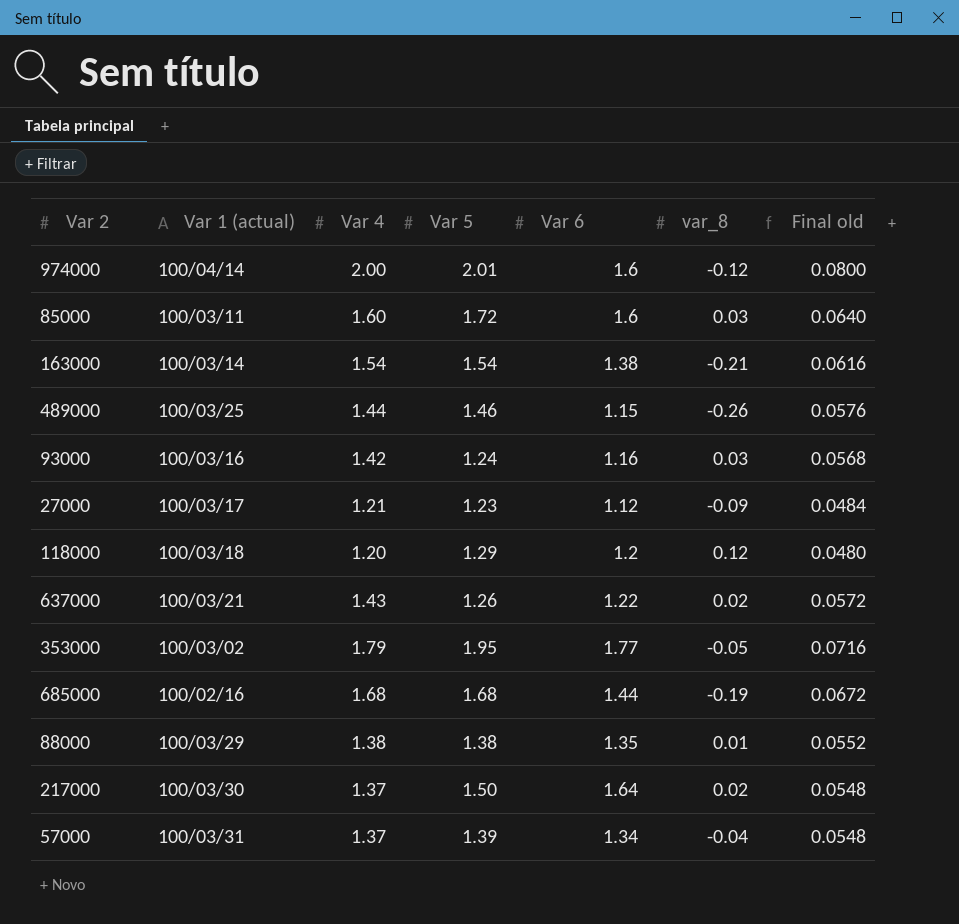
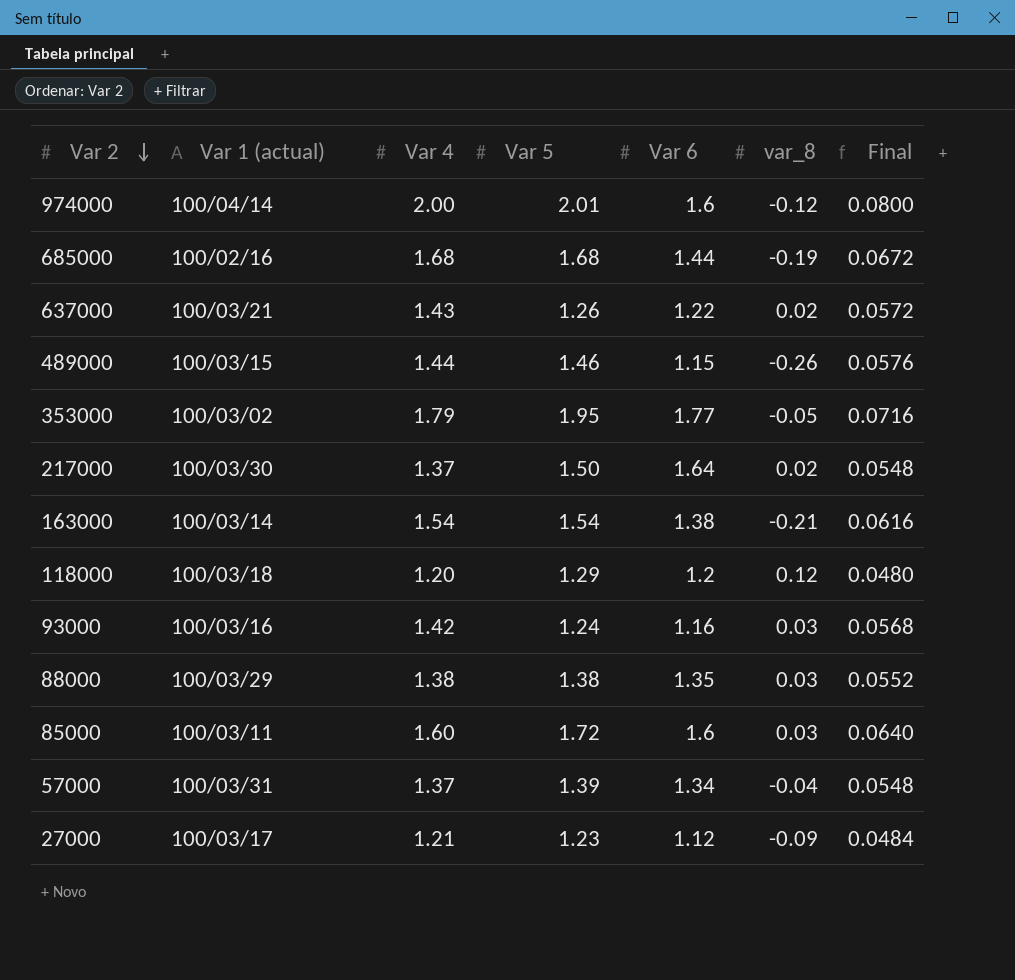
row order: none -> Var 2 descending
column name: Final old -> Final
489000 | Var 1 (actual): 100/03/25 -> 100/03/15
88000 | var_8: 0.01 -> 0.03

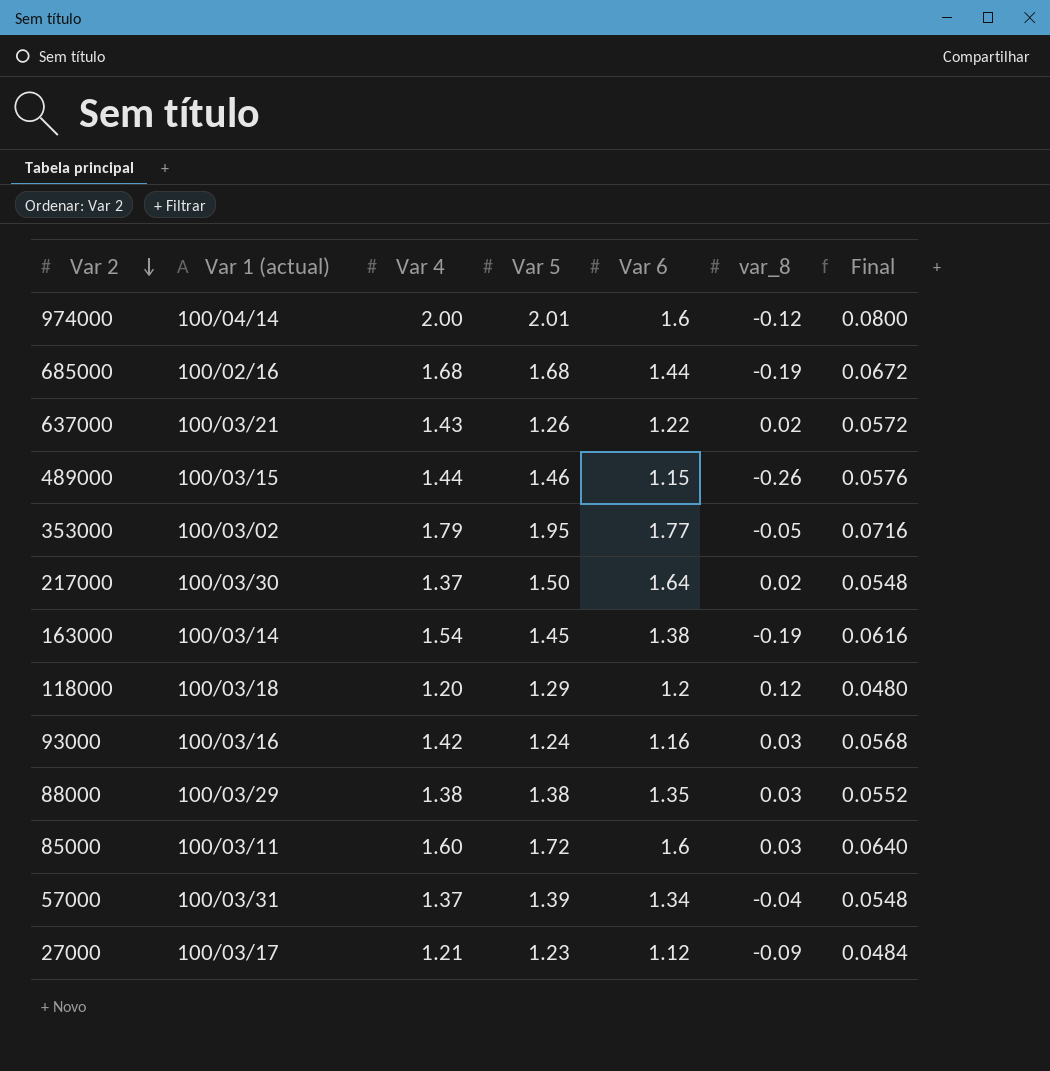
163000 | Var 5: 1.54 -> 1.45
163000 | var_8: -0.21 -> -0.19

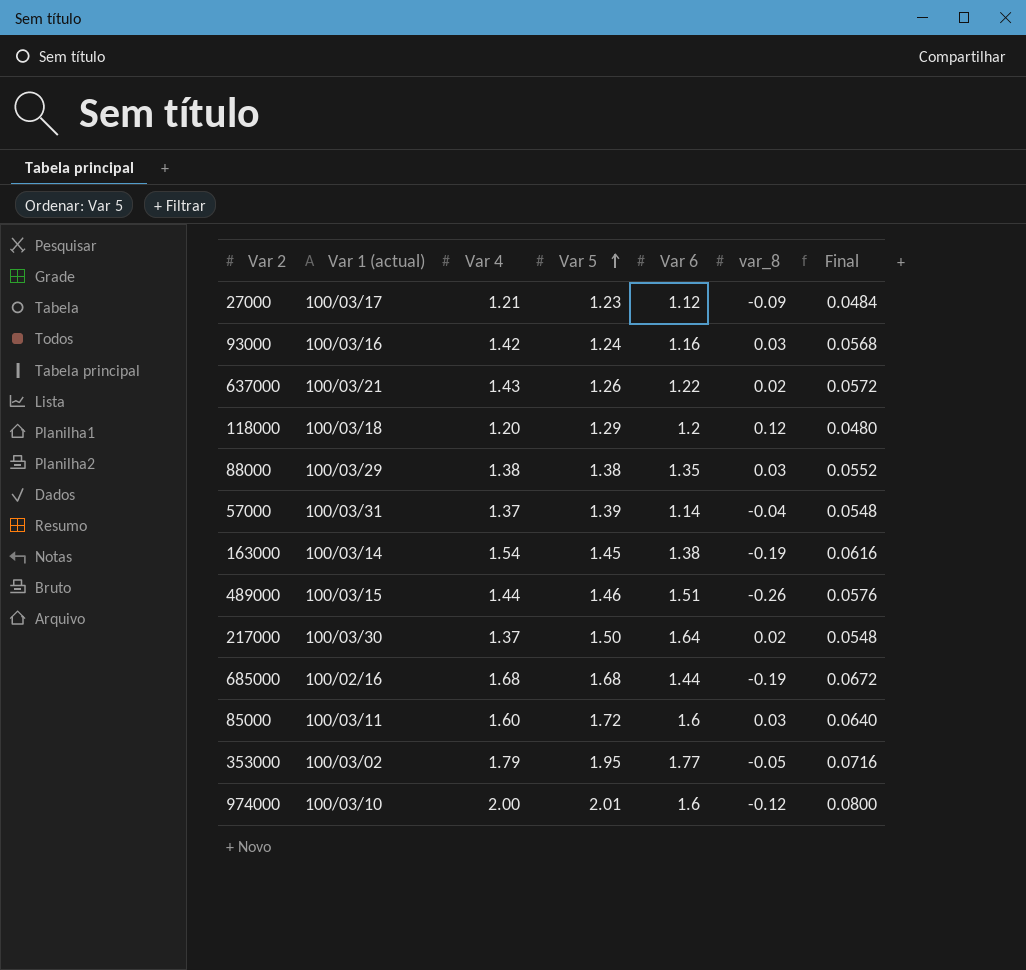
row order: Var 2 descending -> Var 5 ascending
57000 | Var 6: 1.34 -> 1.14
489000 | Var 6: 1.15 -> 1.51
974000 | Var 1 (actual): 100/04/14 -> 100/03/10

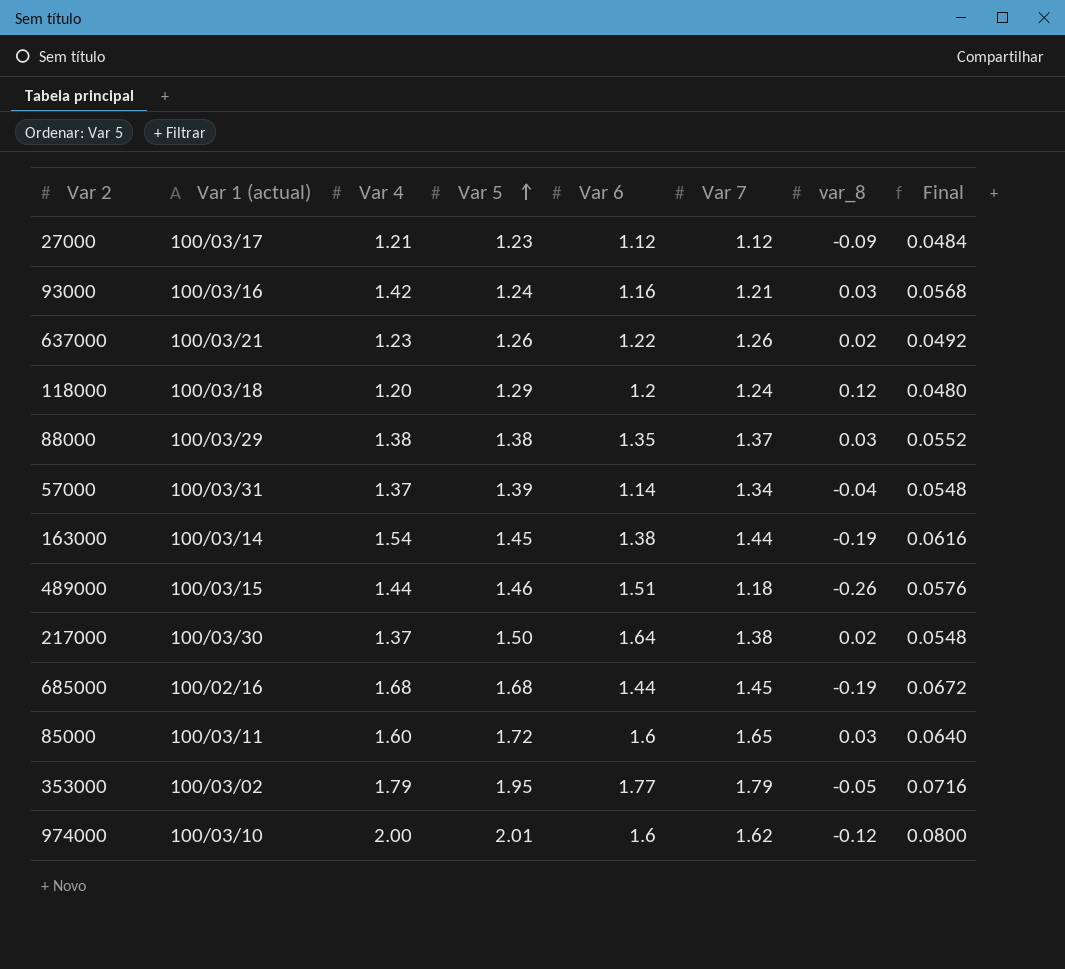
column Var 7 | position: none -> 6
637000 | Var 4: 1.43 -> 1.23
637000 | Final: 0.0572 -> 0.0492

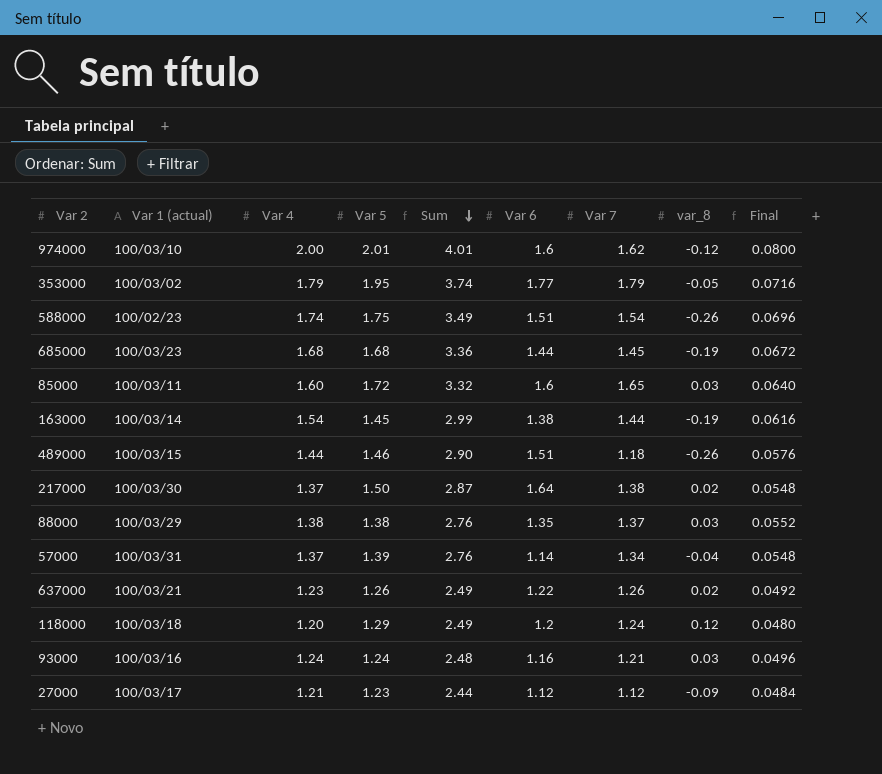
row order: Var 5 ascending -> Sum descending
column Sum | formula: none -> [Var 4] + [Var 5]
row 588000: none -> 100/02/23 | 1.74 | 1.75 | 3.49 | 1.51 | 1.54 | -0.26 | 0.0696
685000 | Var 1 (actual): 100/02/16 -> 100/03/23
93000 | Var 4: 1.42 -> 1.24
93000 | Final: 0.0568 -> 0.0496

